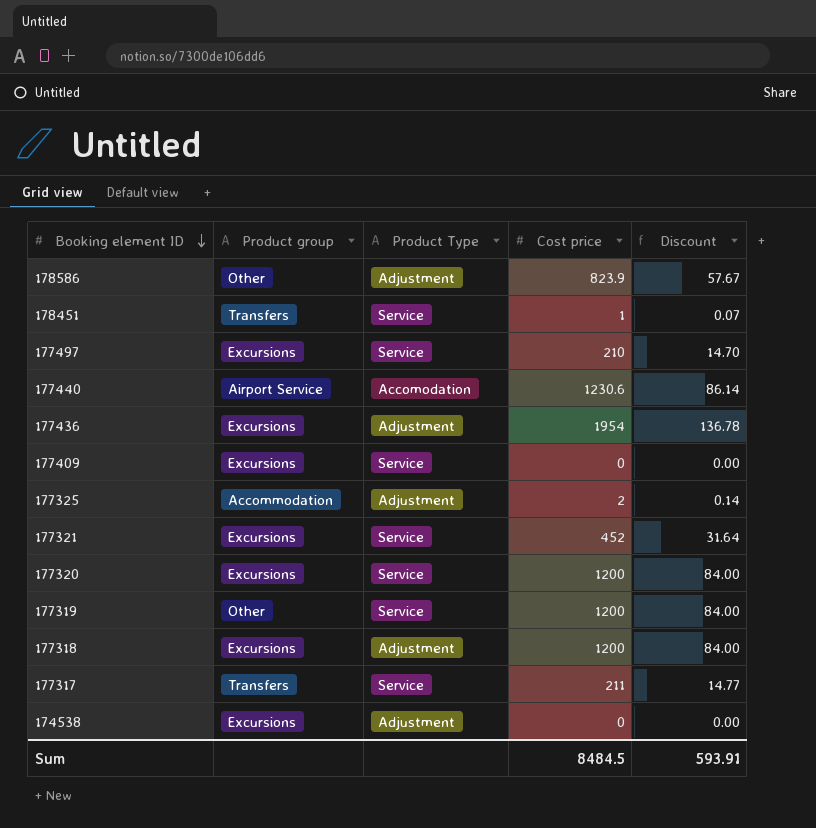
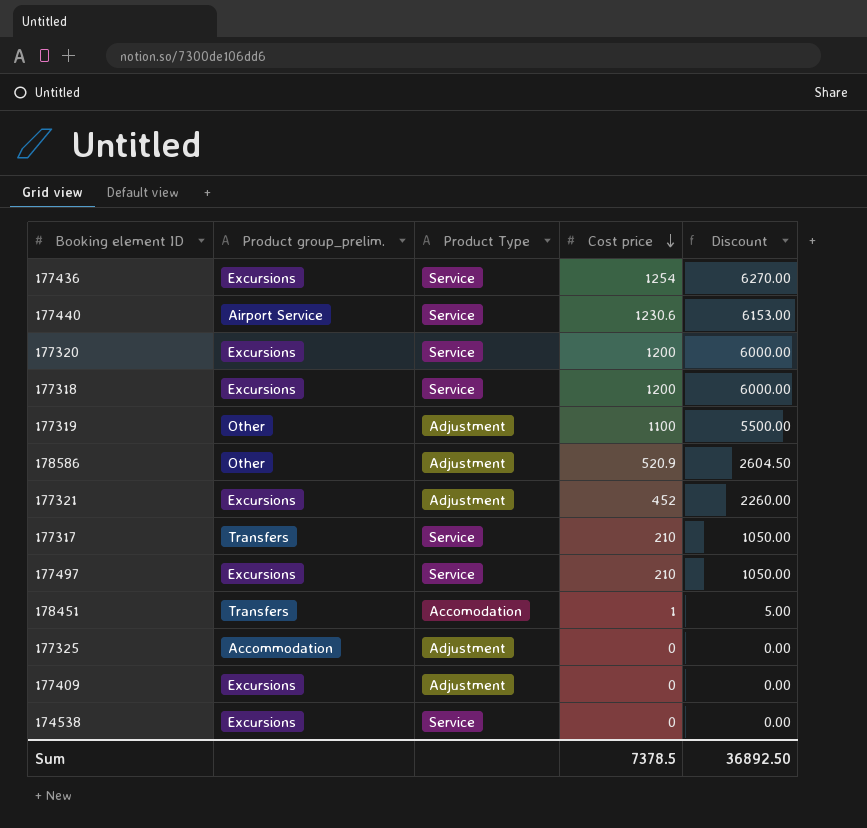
row order: Booking element ID descending -> Cost price descending
column name: Product group -> Product group_prelim.
column Discount | formula: [Cost price] * 0.07 -> [Cost price] * 5
177436 | Product Type: Adjustment -> Service
177436 | Cost price: 1954 -> 1254
177440 | Product Type: Accomodation -> Service
177318 | Product Type: Adjustment -> Service
177319 | Product Type: Service -> Adjustment
177319 | Cost price: 1200 -> 1100
178586 | Cost price: 823.9 -> 520.9
177321 | Product Type: Service -> Adjustment
177317 | Cost price: 211 -> 210
178451 | Product Type: Service -> Accomodation
177325 | Cost price: 2 -> 0
177409 | Product Type: Service -> Adjustment
174538 | Product Type: Adjustment -> Service
Sum | Cost price: 8484.5 -> 7378.5
Sum | Discount: 593.91 -> 36892.50

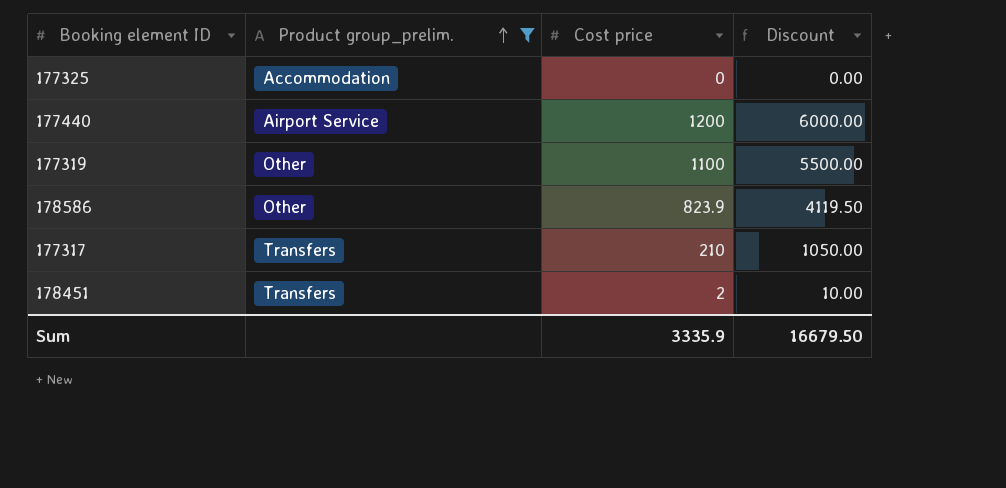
filter: none -> Product group_prelim. != Excursions
row order: Cost price descending -> Product group_prelim. ascending
column Product Type | position: 3 -> none
177440 | Cost price: 1230.6 -> 1200
177440 | Discount: 6153.00 -> 6000.00
178586 | Cost price: 520.9 -> 823.9
178586 | Discount: 2604.50 -> 4119.50
178451 | Cost price: 1 -> 2
178451 | Discount: 5.00 -> 10.00
Sum | Cost price: 7378.5 -> 3335.9
Sum | Discount: 36892.50 -> 16679.50

